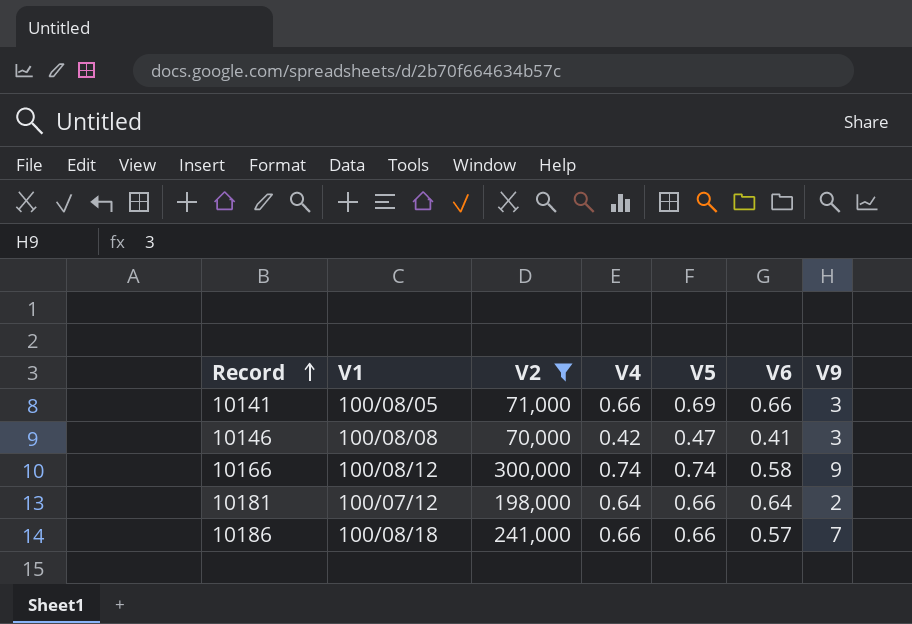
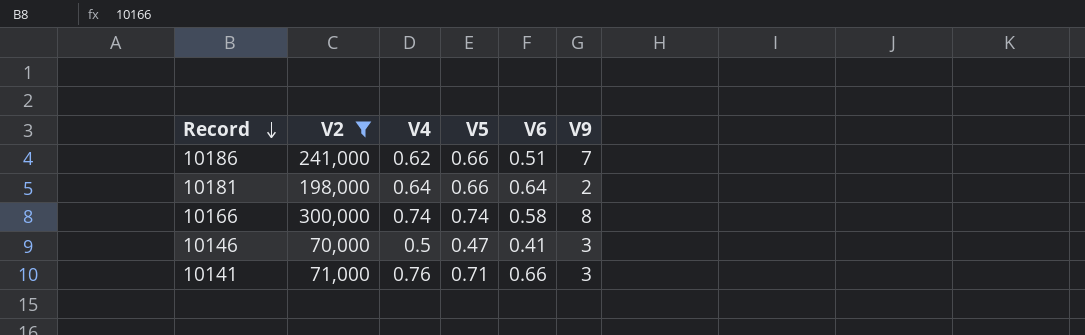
row order: Record ascending -> Record descending
column V1 | position: 2 -> none
10186 | V4: 0.66 -> 0.62
10186 | V6: 0.57 -> 0.51
10166 | V9: 9 -> 8
10146 | V4: 0.42 -> 0.5
10141 | V4: 0.66 -> 0.76
10141 | V5: 0.69 -> 0.71

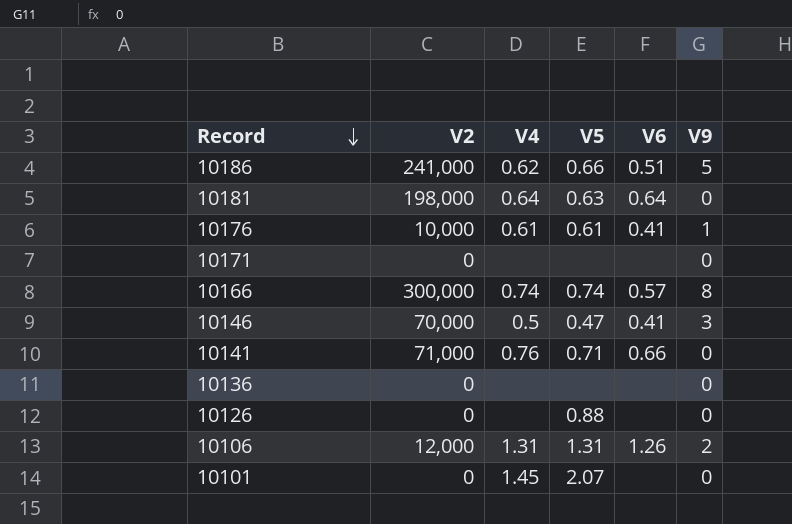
filter: V2 >= 70,000 -> none
10186 | V9: 7 -> 5
10181 | V5: 0.66 -> 0.63
10181 | V9: 2 -> 0
10166 | V6: 0.58 -> 0.57
10141 | V9: 3 -> 0

